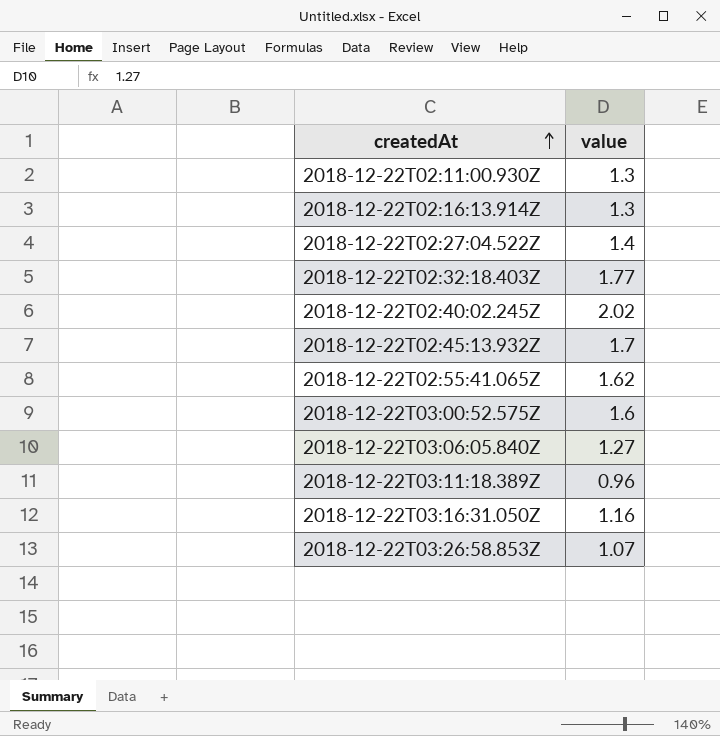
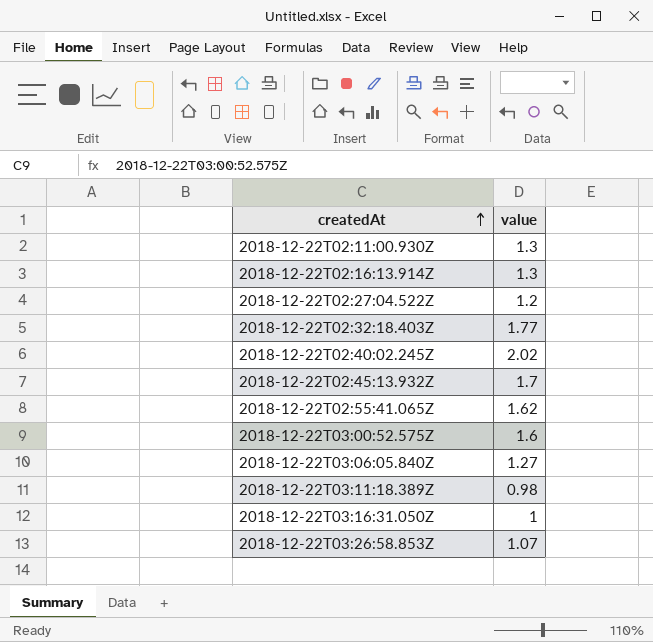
2018-12-22T02:27:04.522Z | value: 1.4 -> 1.2
2018-12-22T03:11:18.389Z | value: 0.96 -> 0.98
2018-12-22T03:16:31.050Z | value: 1.16 -> 1

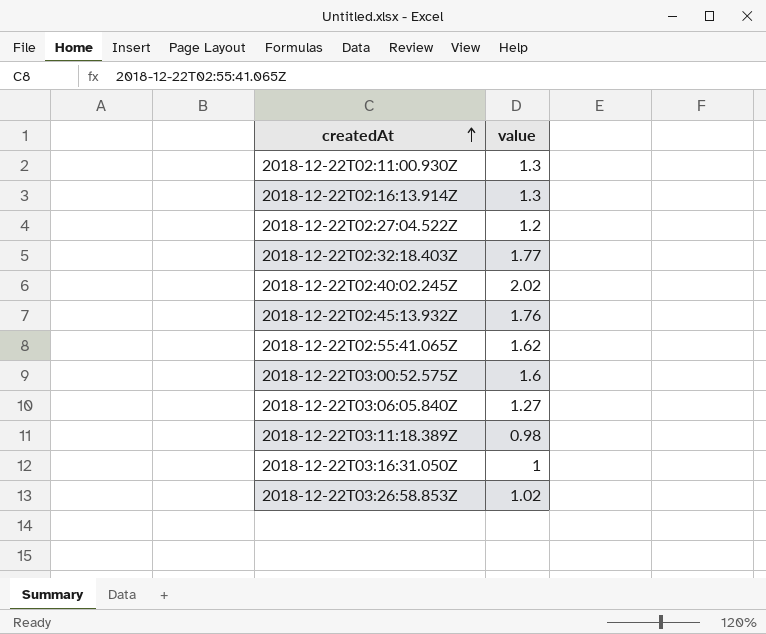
2018-12-22T02:45:13.932Z | value: 1.7 -> 1.76
2018-12-22T03:26:58.853Z | value: 1.07 -> 1.02

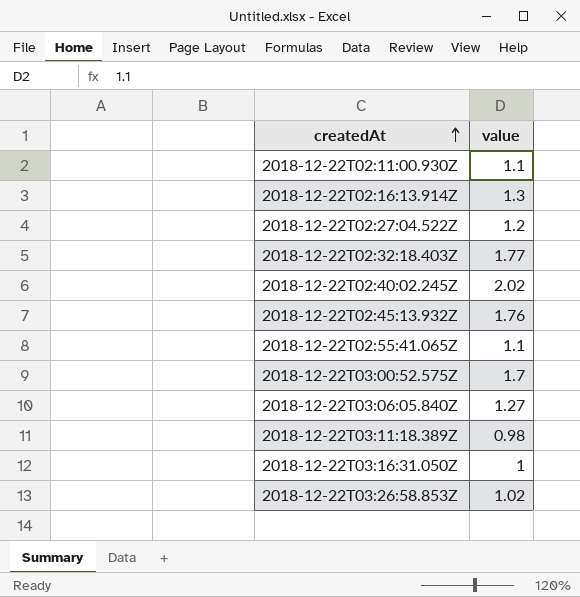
2018-12-22T02:11:00.930Z | value: 1.3 -> 1.1
2018-12-22T02:55:41.065Z | value: 1.62 -> 1.1
2018-12-22T03:00:52.575Z | value: 1.6 -> 1.7

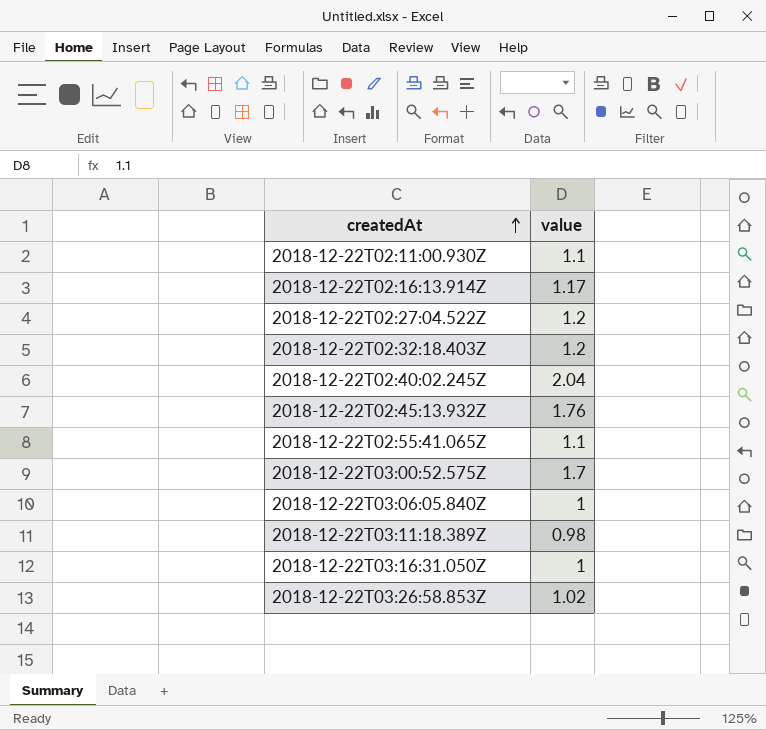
2018-12-22T02:16:13.914Z | value: 1.3 -> 1.17
2018-12-22T02:32:18.403Z | value: 1.77 -> 1.2
2018-12-22T02:40:02.245Z | value: 2.02 -> 2.04
2018-12-22T03:06:05.840Z | value: 1.27 -> 1

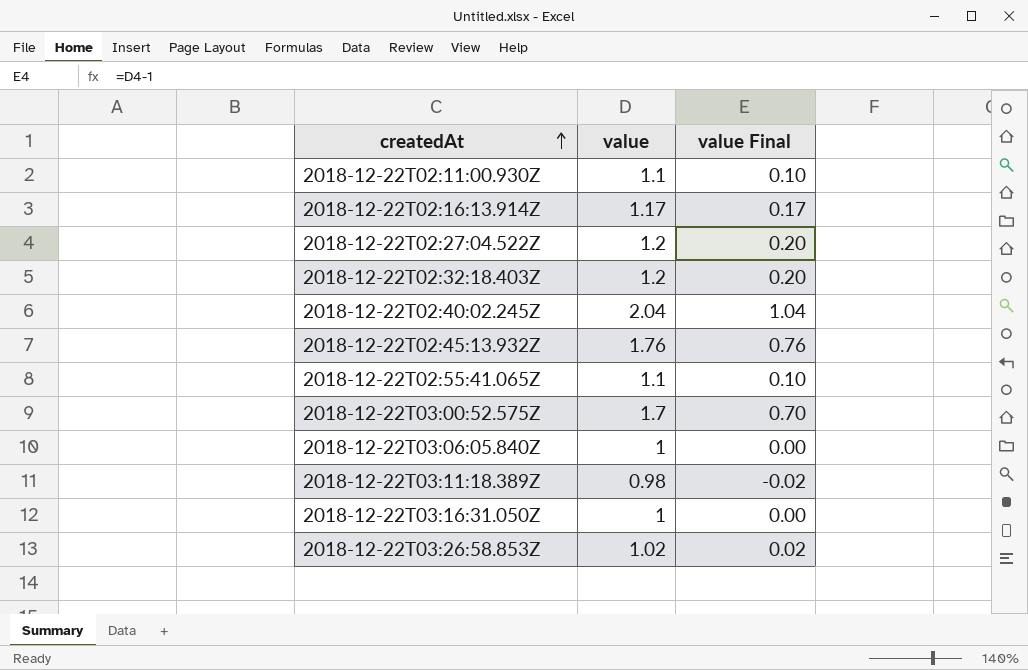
column value Final | formula: none -> [value] - 1

